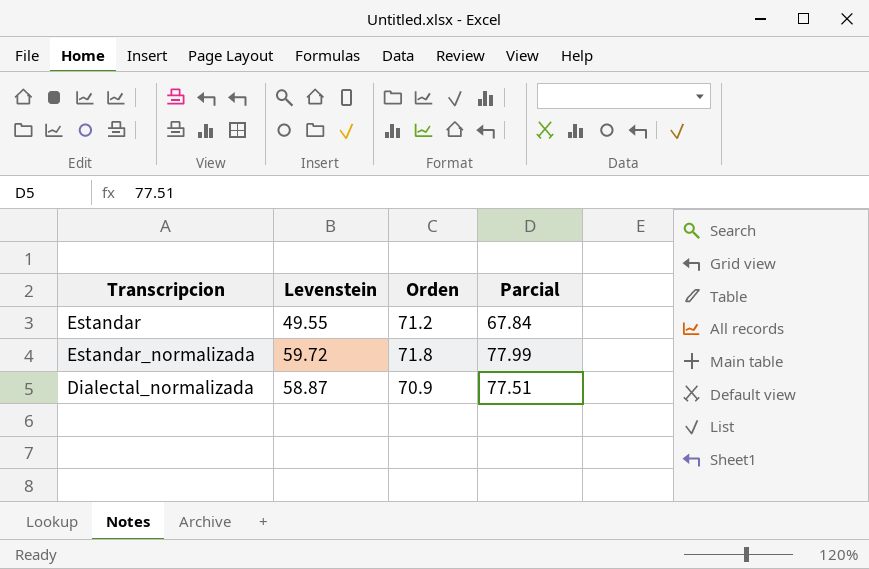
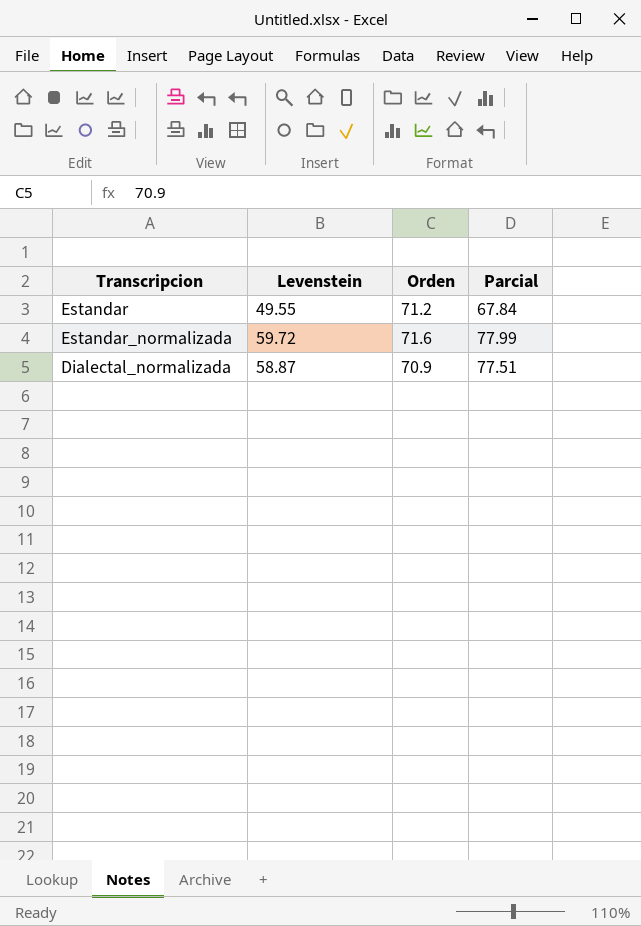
Estandar_normalizada | Orden: 71.8 -> 71.6

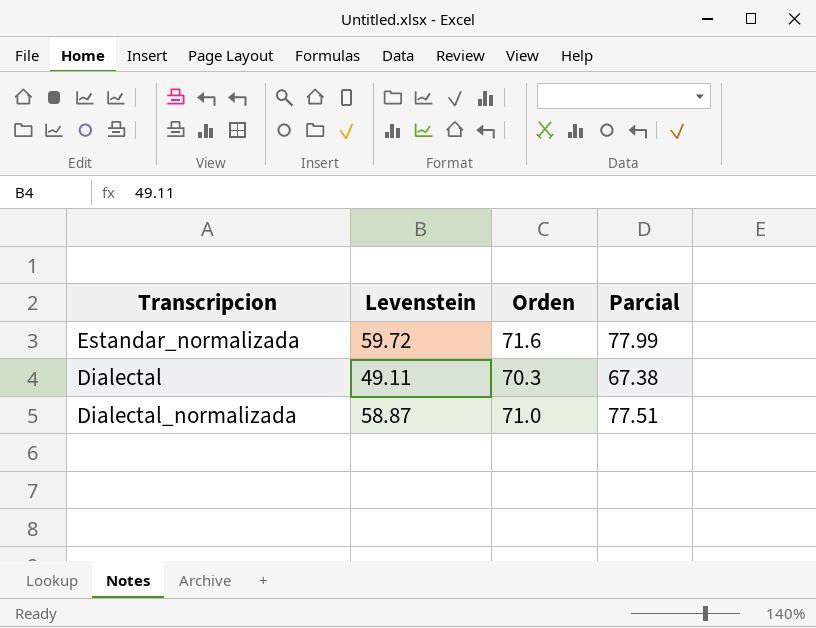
row Estandar: 49.55 | 71.2 | 67.84 -> none
row Dialectal: none -> 49.11 | 70.3 | 67.38
Dialectal_normalizada | Orden: 70.9 -> 71.0

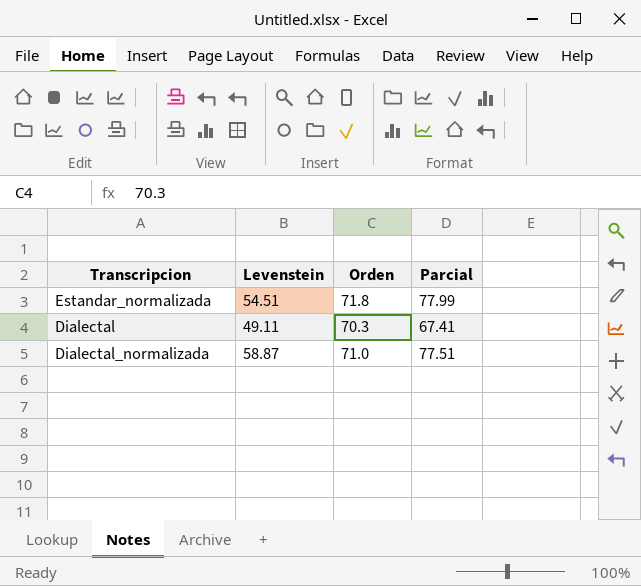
Estandar_normalizada | Levenstein: 59.72 -> 54.51
Estandar_normalizada | Orden: 71.6 -> 71.8
Dialectal | Parcial: 67.38 -> 67.41

